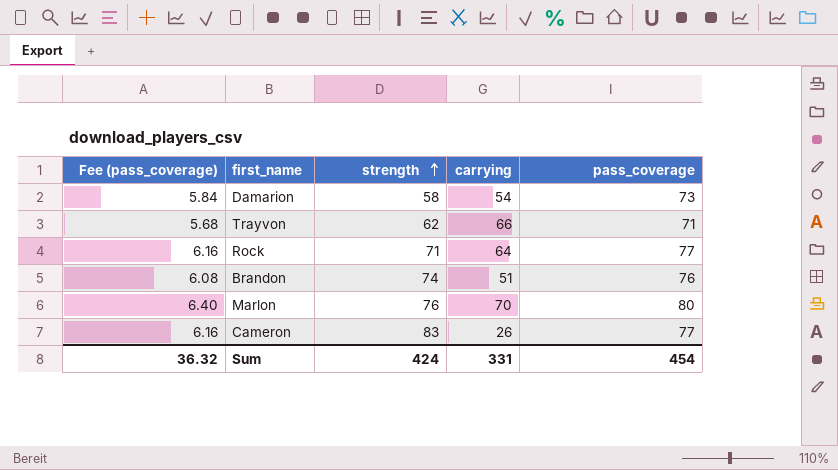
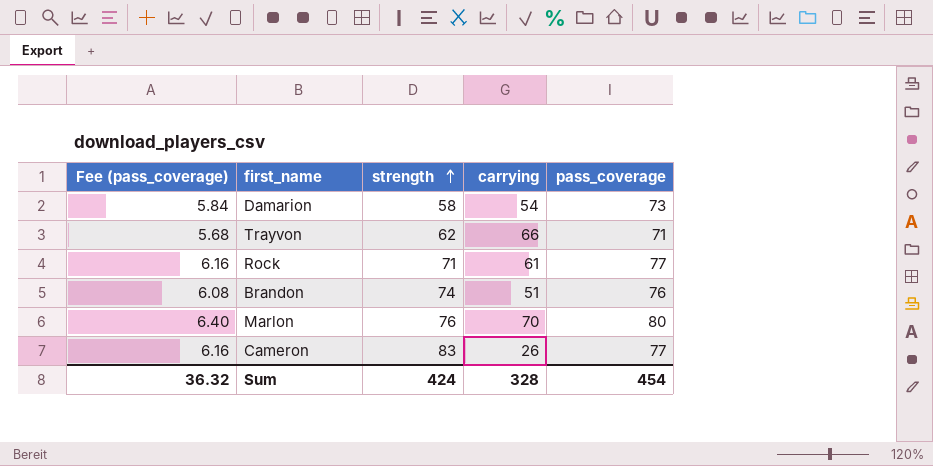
Rock | carrying: 64 -> 61
Sum | carrying: 331 -> 328

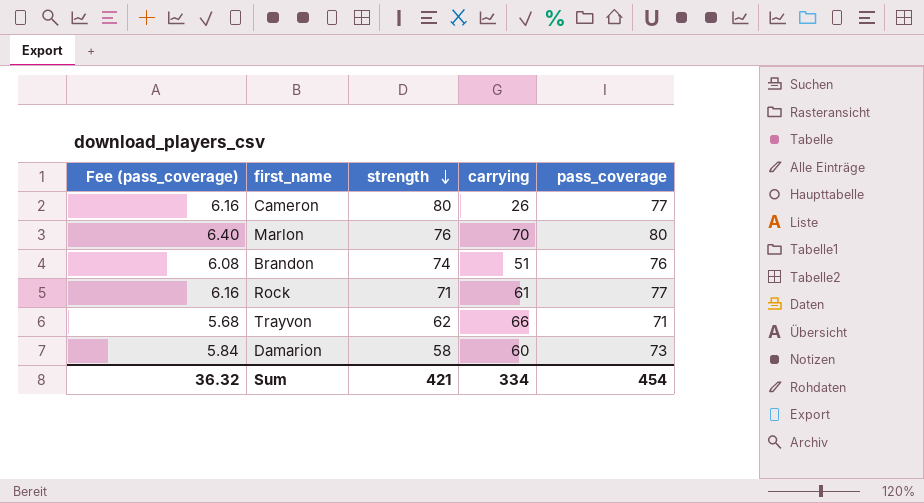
row order: strength ascending -> strength descending
Cameron | strength: 83 -> 80
Damarion | carrying: 54 -> 60
Sum | strength: 424 -> 421
Sum | carrying: 328 -> 334

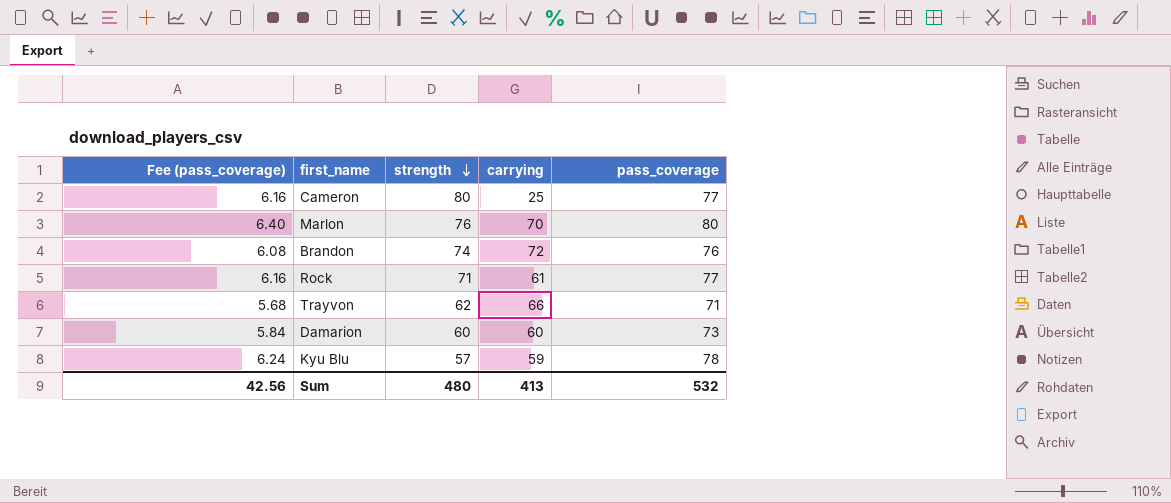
Cameron | carrying: 26 -> 25
Brandon | carrying: 51 -> 72
Damarion | strength: 58 -> 60
row Kyu Blu: none -> 6.24 | 57 | 59 | 78
Sum | Fee (pass_coverage): 36.32 -> 42.56
Sum | strength: 421 -> 480
Sum | carrying: 334 -> 413
Sum | pass_coverage: 454 -> 532

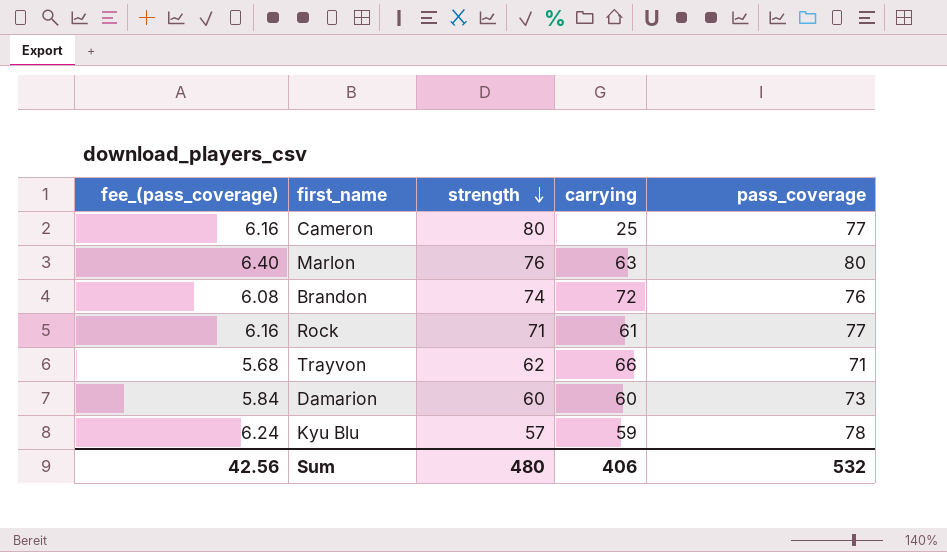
column name: Fee (pass_coverage) -> fee_(pass_coverage)
Marlon | carrying: 70 -> 63
Sum | carrying: 413 -> 406

